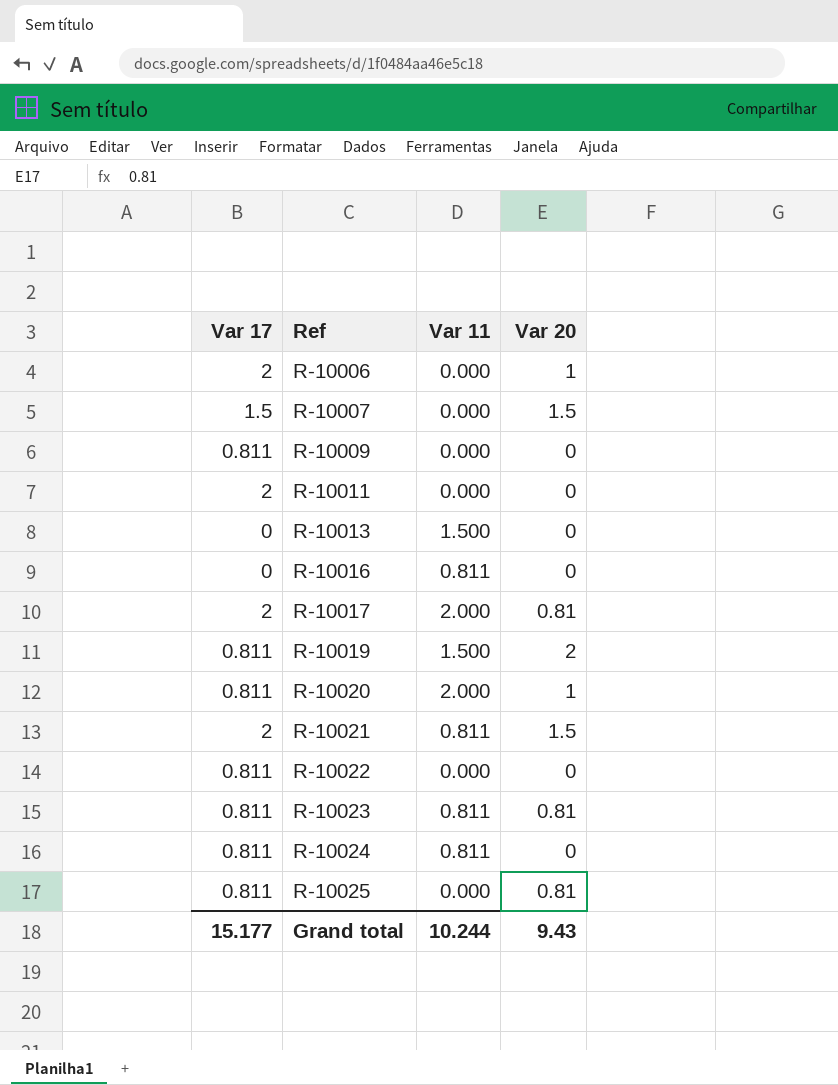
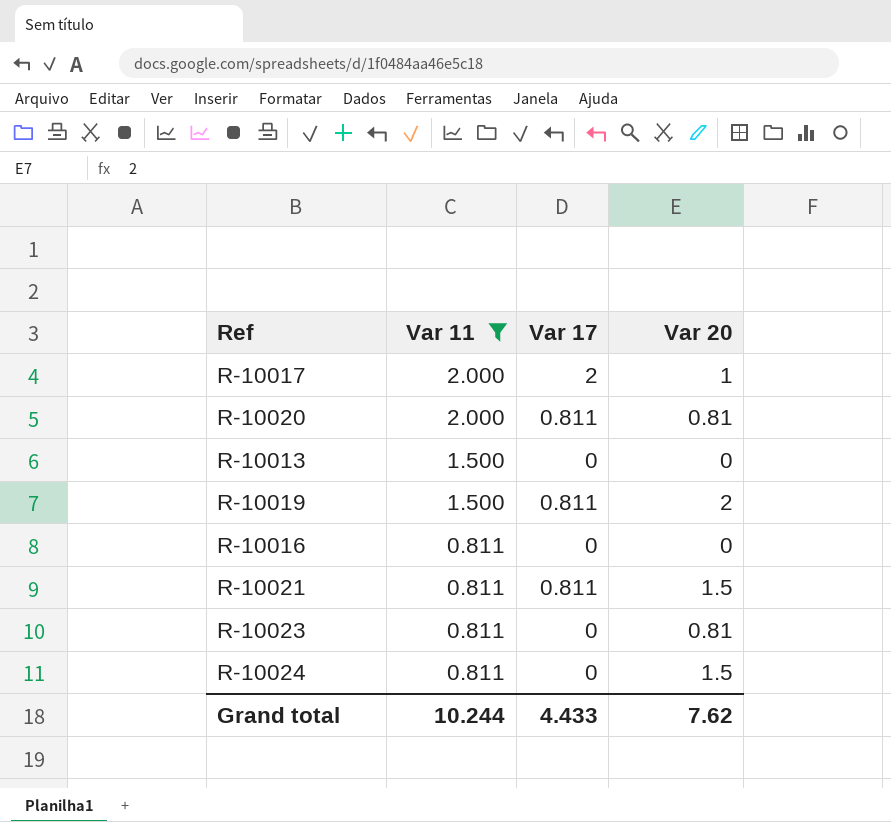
filter: none -> Var 11 != 0.000
row order: Ref ascending -> Var 11 descending
column Var 17 | position: 1 -> 3
R-10017 | Var 20: 0.81 -> 1
R-10020 | Var 20: 1 -> 0.81
R-10021 | Var 17: 2 -> 0.811
R-10023 | Var 17: 0.811 -> 0
R-10024 | Var 17: 0.811 -> 0
R-10024 | Var 20: 0 -> 1.5
Grand total | Var 17: 15.177 -> 4.433
Grand total | Var 20: 9.43 -> 7.62

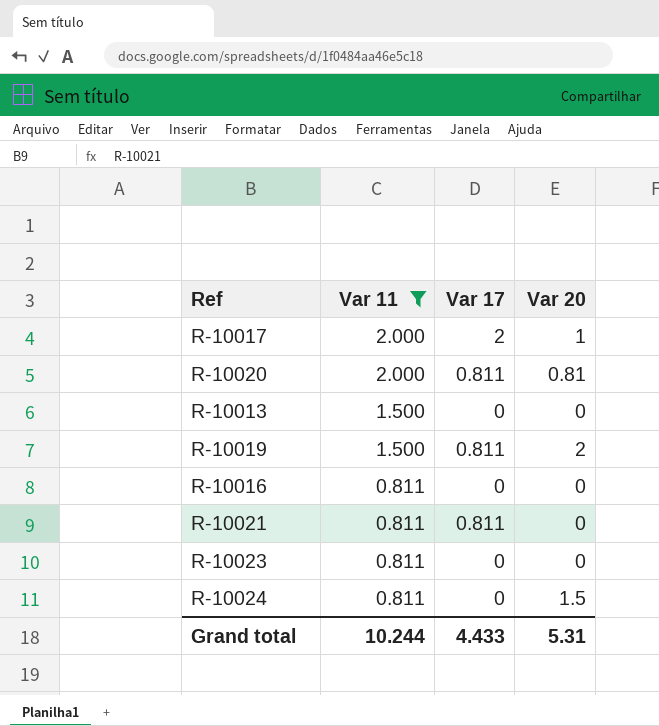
R-10021 | Var 20: 1.5 -> 0
R-10023 | Var 20: 0.81 -> 0
Grand total | Var 20: 7.62 -> 5.31

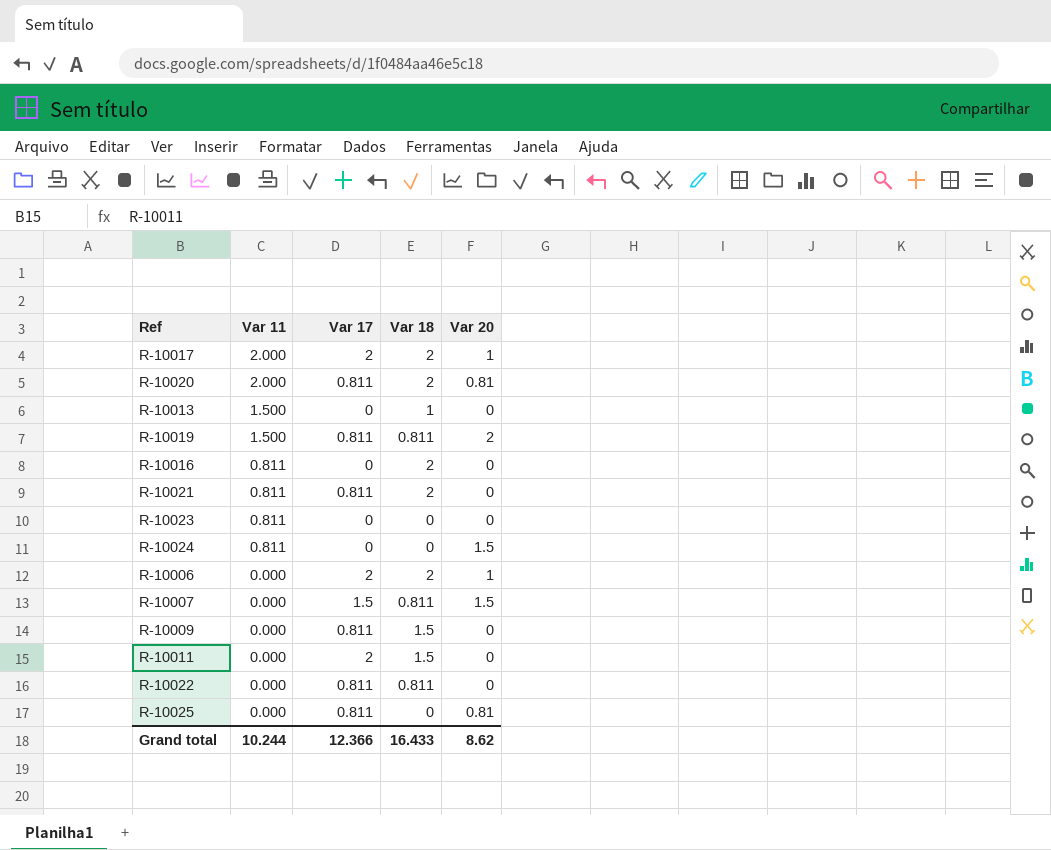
filter: Var 11 != 0.000 -> none
column Var 18 | position: none -> 4
Grand total | Var 17: 4.433 -> 12.366
Grand total | Var 20: 5.31 -> 8.62

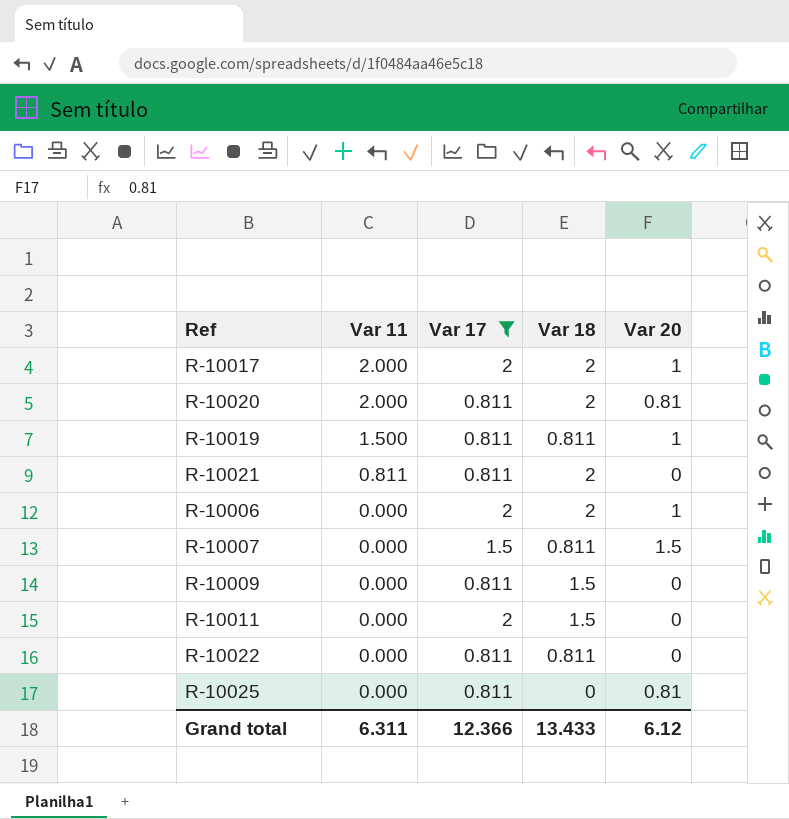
filter: none -> Var 17 != 0
R-10019 | Var 20: 2 -> 1
Grand total | Var 11: 10.244 -> 6.311
Grand total | Var 18: 16.433 -> 13.433
Grand total | Var 20: 8.62 -> 6.12

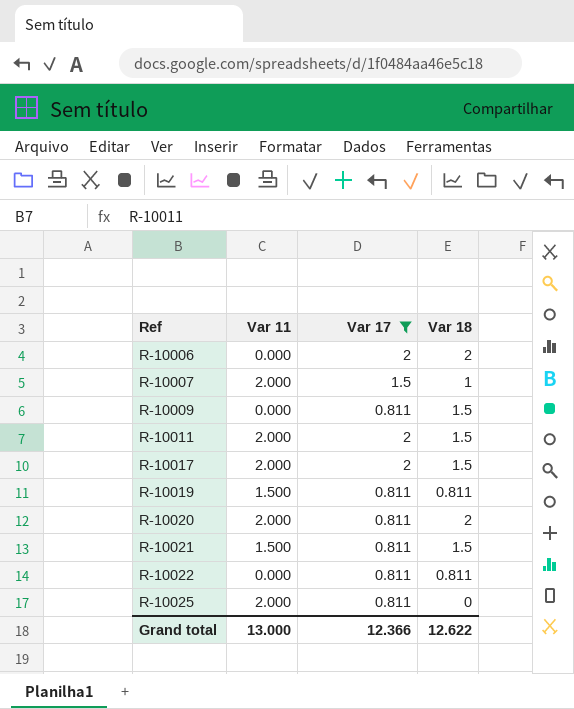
row order: Var 11 descending -> Ref ascending
column Var 20 | position: 5 -> none
R-10007 | Var 11: 0.000 -> 2.000
R-10007 | Var 18: 0.811 -> 1
R-10011 | Var 11: 0.000 -> 2.000
R-10017 | Var 18: 2 -> 1.5
R-10021 | Var 11: 0.811 -> 1.500
R-10021 | Var 18: 2 -> 1.5
R-10025 | Var 11: 0.000 -> 2.000
Grand total | Var 11: 6.311 -> 13.000
Grand total | Var 18: 13.433 -> 12.622

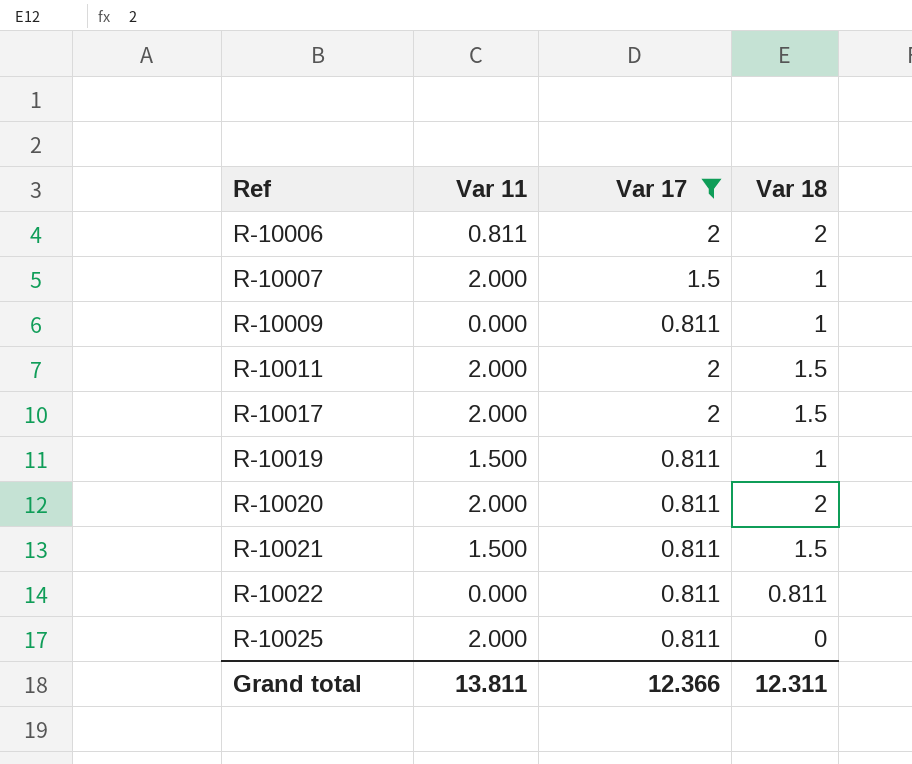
R-10006 | Var 11: 0.000 -> 0.811
R-10009 | Var 18: 1.5 -> 1
R-10019 | Var 18: 0.811 -> 1
Grand total | Var 11: 13.000 -> 13.811
Grand total | Var 18: 12.622 -> 12.311

